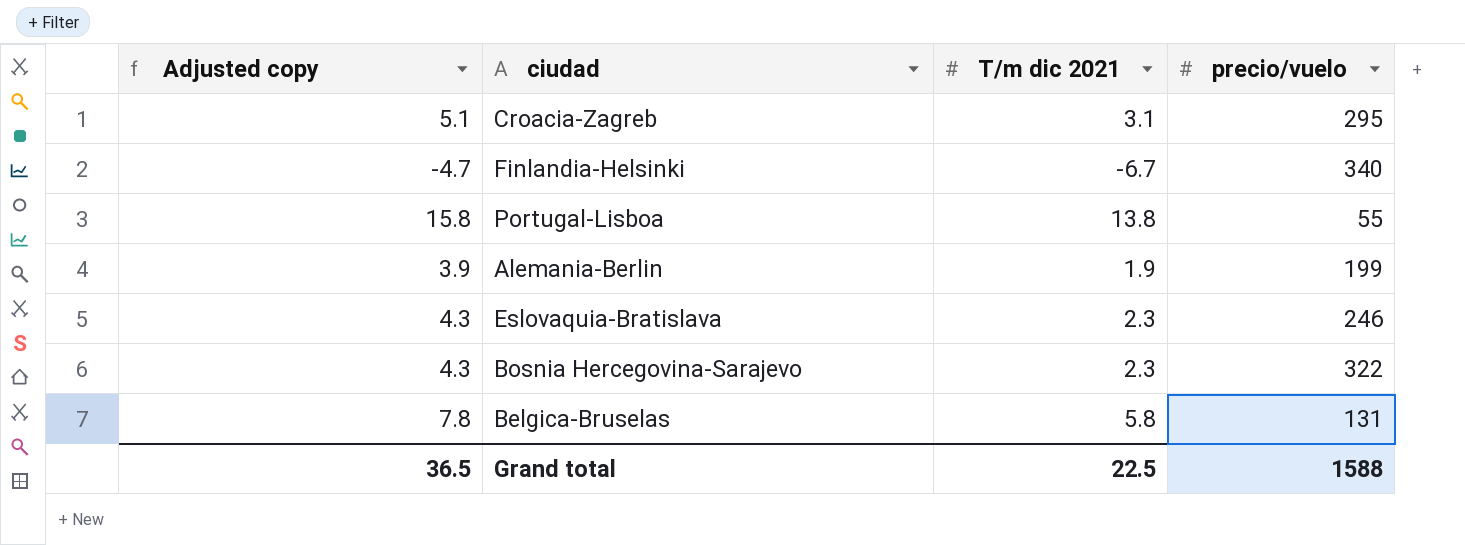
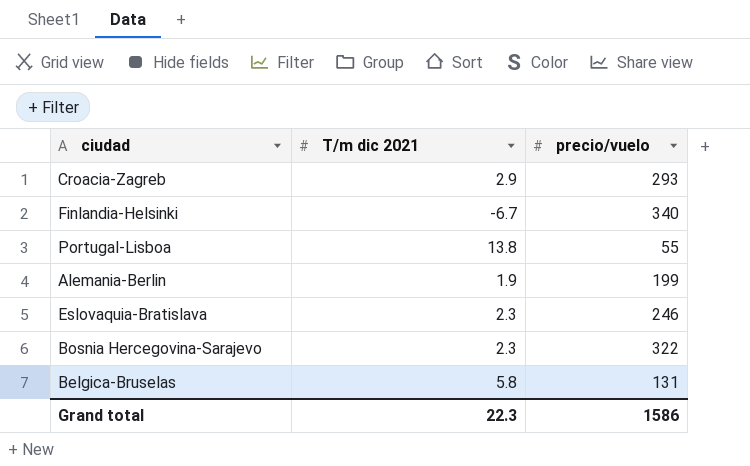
column Adjusted copy | formula: [T/m dic 2021] + 2 -> none
Croacia-Zagreb | T/m dic 2021: 3.1 -> 2.9
Croacia-Zagreb | precio/vuelo: 295 -> 293
Grand total | T/m dic 2021: 22.5 -> 22.3
Grand total | precio/vuelo: 1588 -> 1586

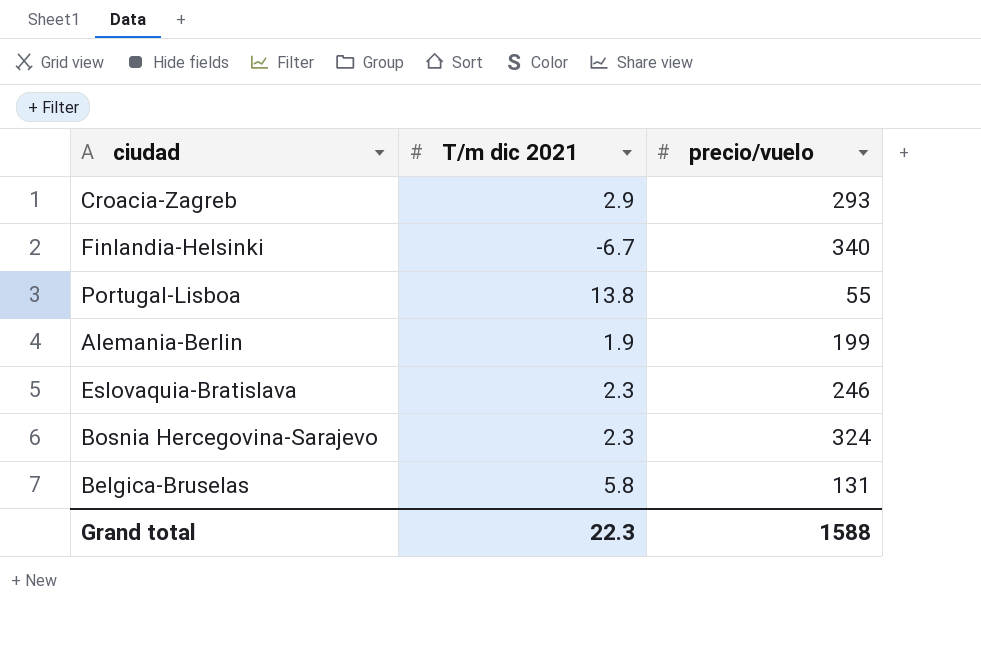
Bosnia Hercegovina-Sarajevo | precio/vuelo: 322 -> 324
Grand total | precio/vuelo: 1586 -> 1588

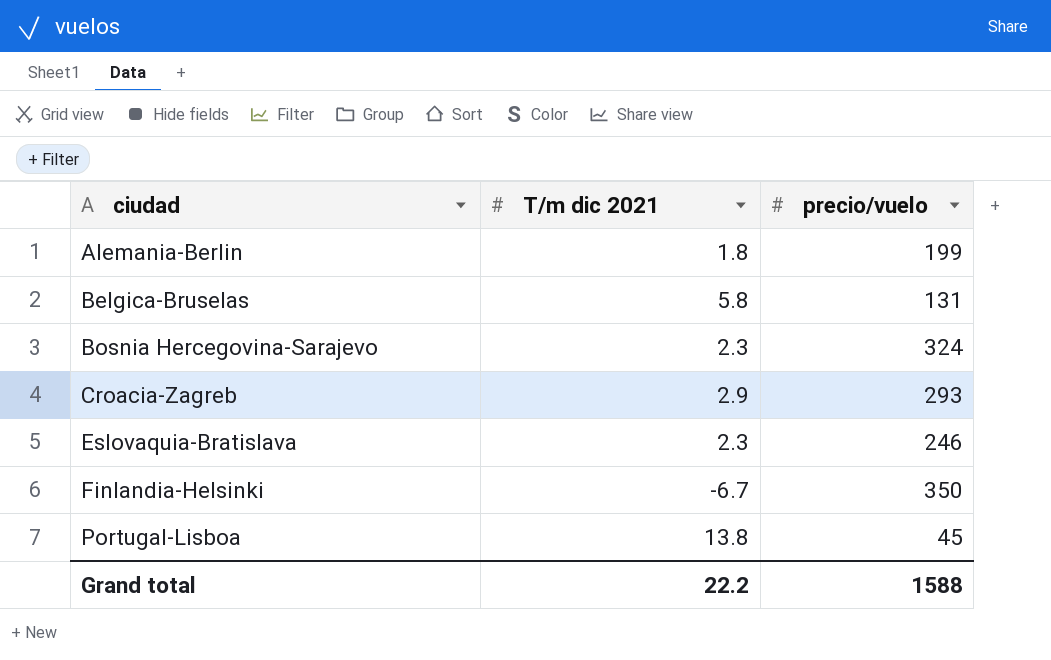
row order: none -> ciudad ascending
Alemania-Berlin | T/m dic 2021: 1.9 -> 1.8
Finlandia-Helsinki | precio/vuelo: 340 -> 350
Portugal-Lisboa | precio/vuelo: 55 -> 45
Grand total | T/m dic 2021: 22.3 -> 22.2

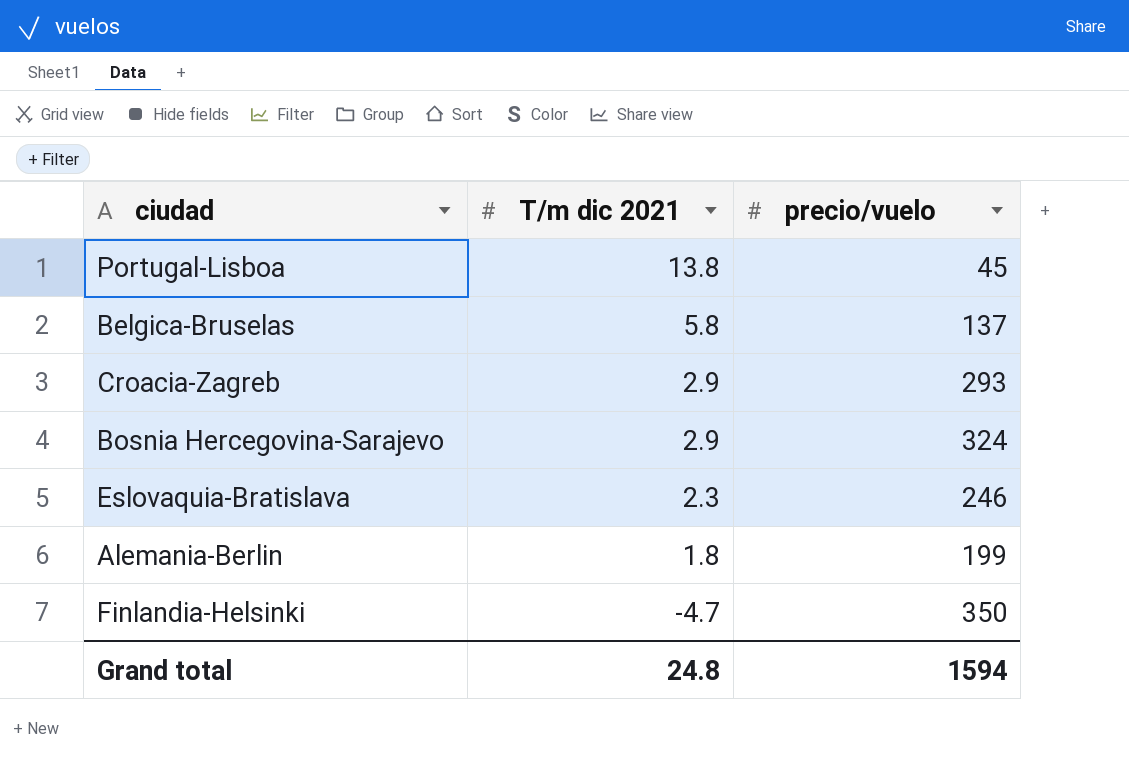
row order: ciudad ascending -> T/m dic 2021 descending
Belgica-Bruselas | precio/vuelo: 131 -> 137
Bosnia Hercegovina-Sarajevo | T/m dic 2021: 2.3 -> 2.9
Finlandia-Helsinki | T/m dic 2021: -6.7 -> -4.7
Grand total | T/m dic 2021: 22.2 -> 24.8
Grand total | precio/vuelo: 1588 -> 1594

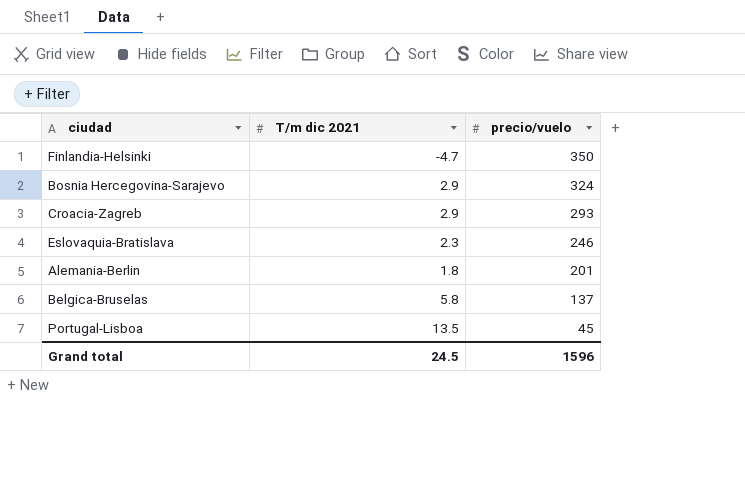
row order: T/m dic 2021 descending -> precio/vuelo descending
Alemania-Berlin | precio/vuelo: 199 -> 201
Portugal-Lisboa | T/m dic 2021: 13.8 -> 13.5
Grand total | T/m dic 2021: 24.8 -> 24.5
Grand total | precio/vuelo: 1594 -> 1596

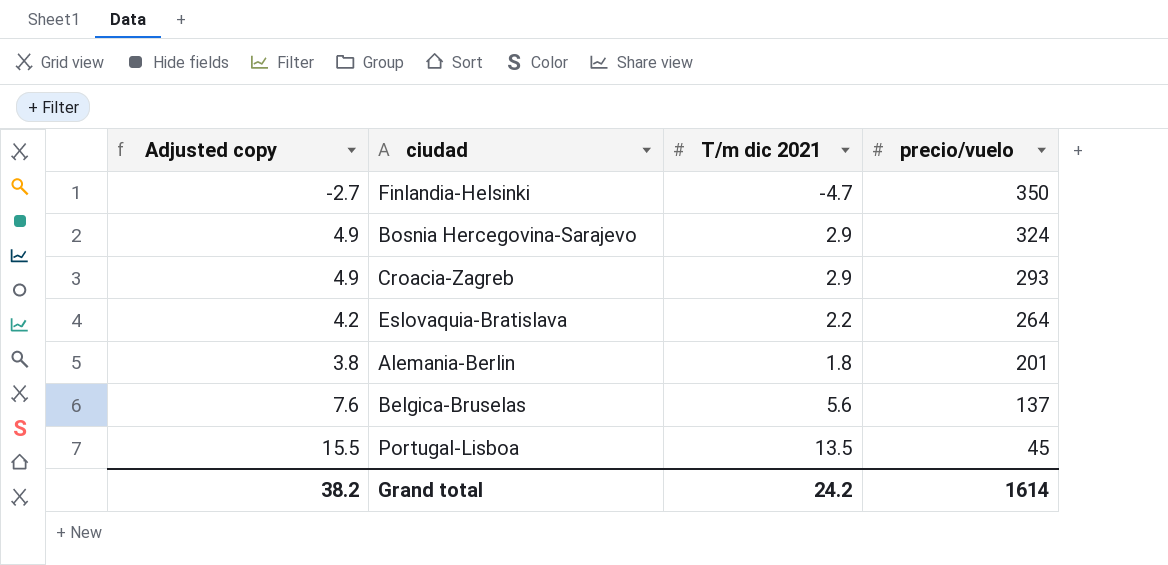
column Adjusted copy | formula: none -> [T/m dic 2021] + 2
Eslovaquia-Bratislava | T/m dic 2021: 2.3 -> 2.2
Eslovaquia-Bratislava | precio/vuelo: 246 -> 264
Belgica-Bruselas | T/m dic 2021: 5.8 -> 5.6
Grand total | T/m dic 2021: 24.5 -> 24.2
Grand total | precio/vuelo: 1596 -> 1614

